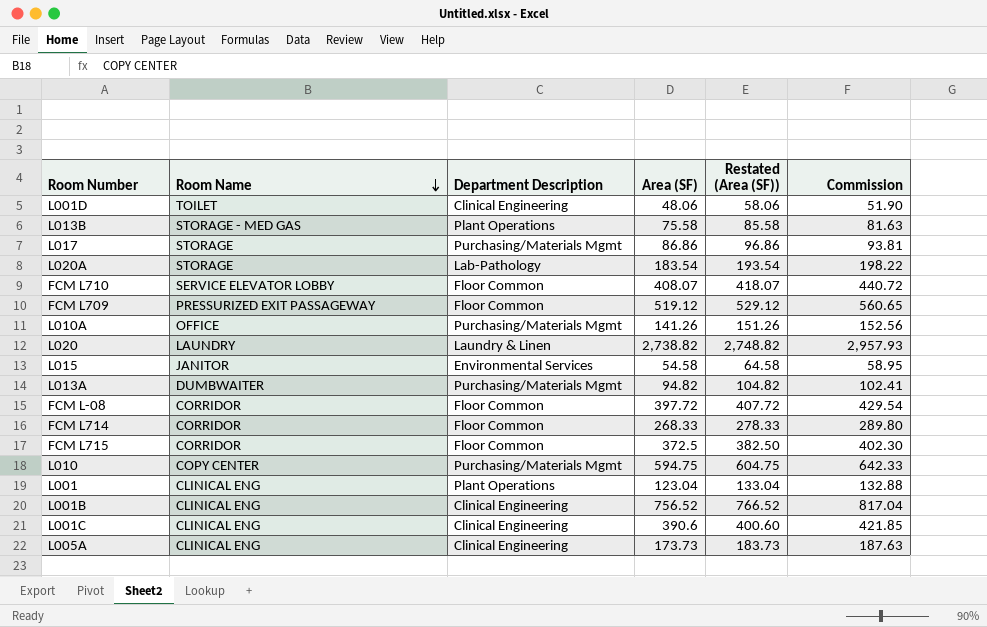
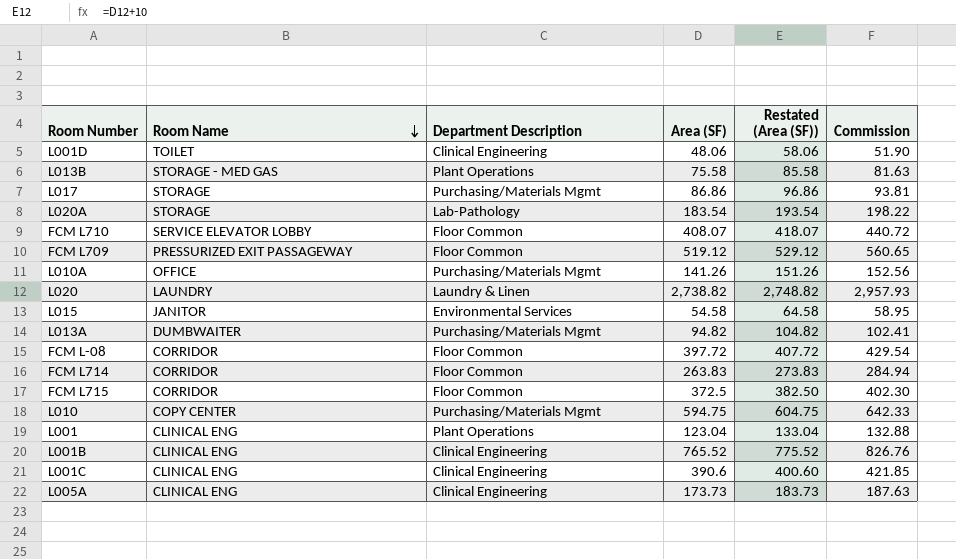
FCM L714 | Area (SF): 268.33 -> 263.83
FCM L714 | Restated (Area (SF)): 278.33 -> 273.83
FCM L714 | Commission: 289.80 -> 284.94
L001B | Area (SF): 756.52 -> 765.52
L001B | Restated (Area (SF)): 766.52 -> 775.52
L001B | Commission: 817.04 -> 826.76

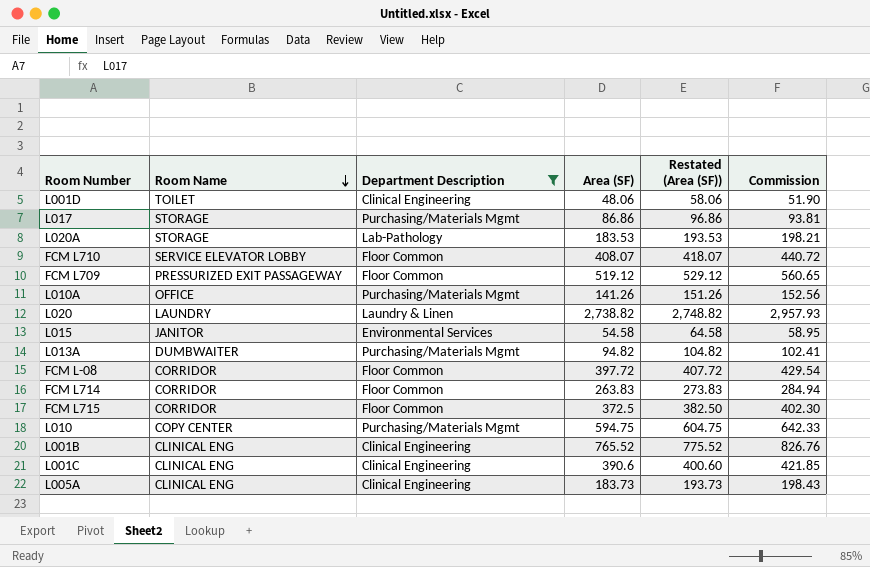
filter: none -> Department Description != Plant Operations
L020A | Area (SF): 183.54 -> 183.53
L020A | Restated (Area (SF)): 193.54 -> 193.53
L020A | Commission: 198.22 -> 198.21
L005A | Area (SF): 173.73 -> 183.73
L005A | Restated (Area (SF)): 183.73 -> 193.73
L005A | Commission: 187.63 -> 198.43

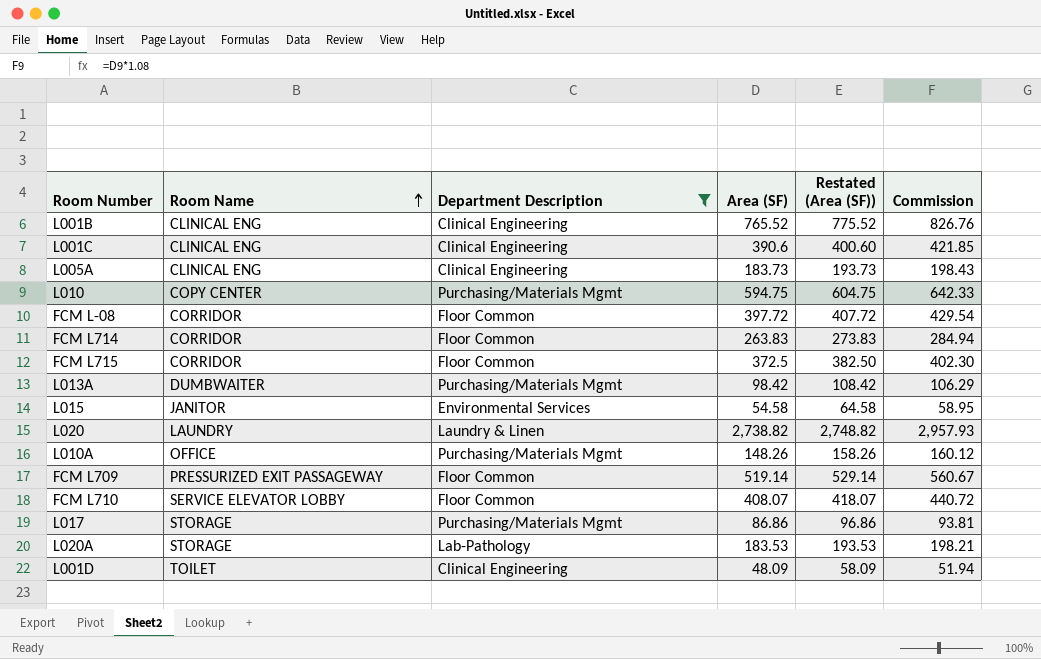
row order: Room Name descending -> Room Name ascending
L013A | Area (SF): 94.82 -> 98.42
L013A | Restated (Area (SF)): 104.82 -> 108.42
L013A | Commission: 102.41 -> 106.29
L010A | Area (SF): 141.26 -> 148.26
L010A | Restated (Area (SF)): 151.26 -> 158.26
L010A | Commission: 152.56 -> 160.12
FCM L709 | Area (SF): 519.12 -> 519.14
FCM L709 | Restated (Area (SF)): 529.12 -> 529.14
FCM L709 | Commission: 560.65 -> 560.67
L001D | Area (SF): 48.06 -> 48.09
L001D | Restated (Area (SF)): 58.06 -> 58.09
L001D | Commission: 51.90 -> 51.94

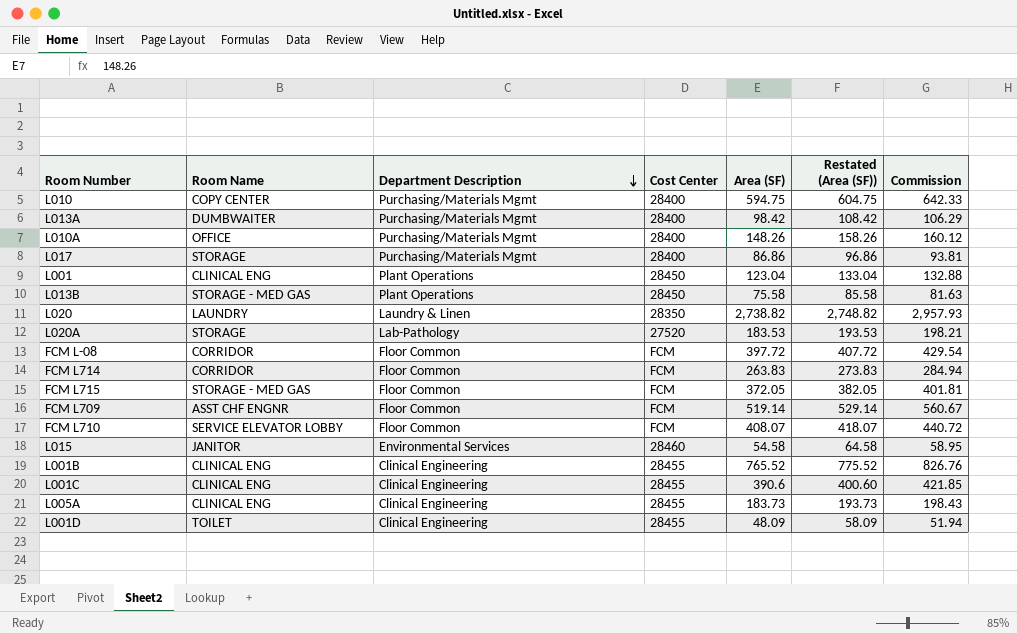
filter: Department Description != Plant Operations -> none
row order: Room Name ascending -> Department Description descending
column Cost Center | position: none -> 4
FCM L715 | Room Name: CORRIDOR -> STORAGE - MED GAS
FCM L715 | Area (SF): 372.5 -> 372.05
FCM L715 | Restated (Area (SF)): 382.50 -> 382.05
FCM L715 | Commission: 402.30 -> 401.81
FCM L709 | Room Name: PRESSURIZED EXIT PASSAGEWAY -> ASST CHF ENGNR

